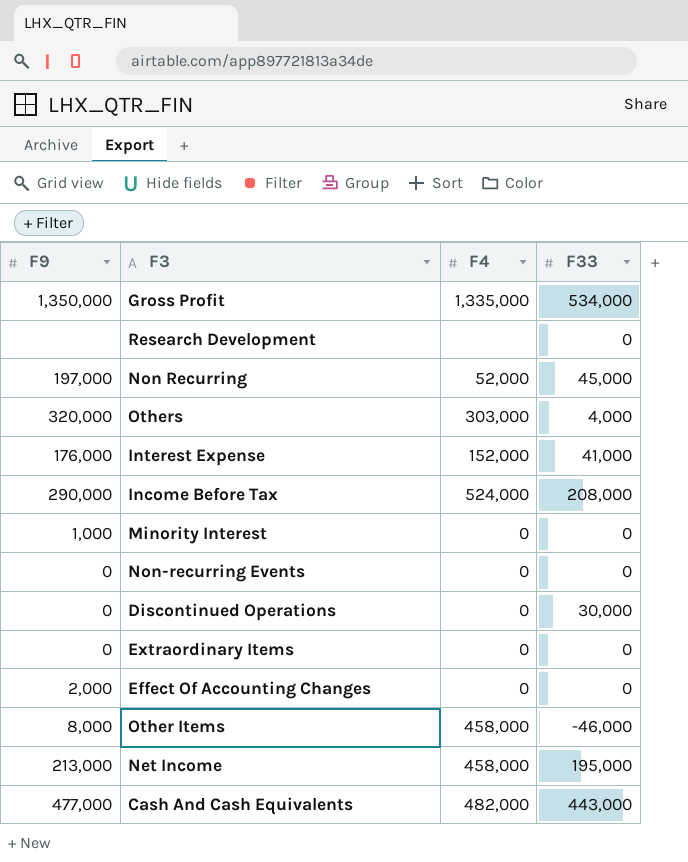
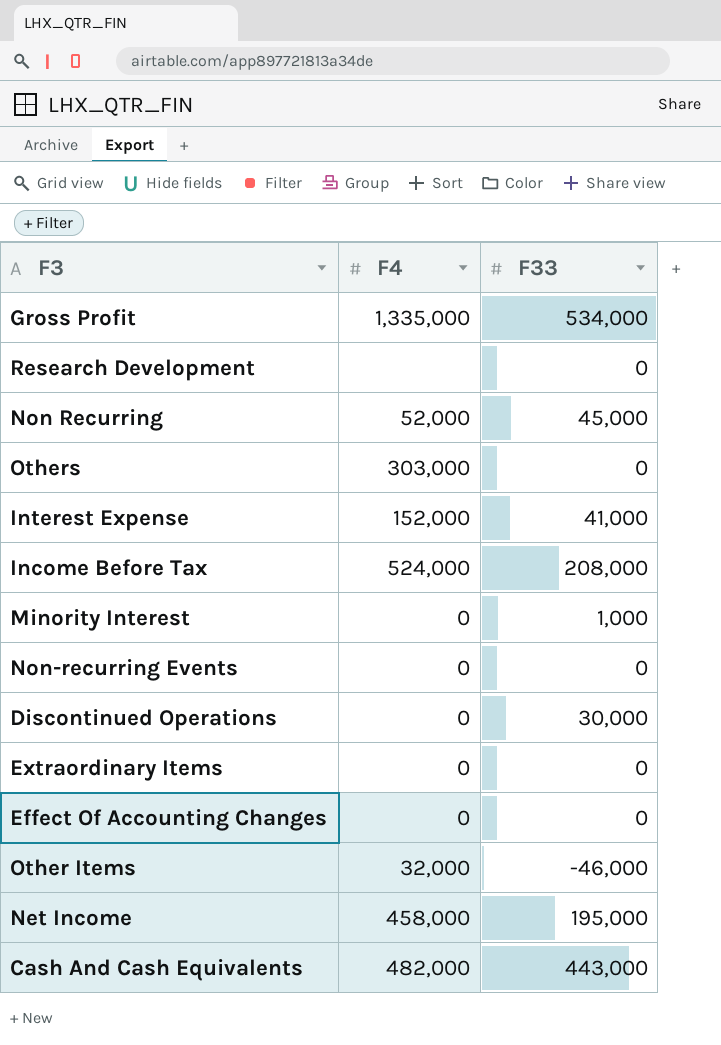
column F9 | position: 1 -> none
Others | F33: 4,000 -> 0
Minority Interest | F33: 0 -> 1,000
Other Items | F4: 458,000 -> 32,000

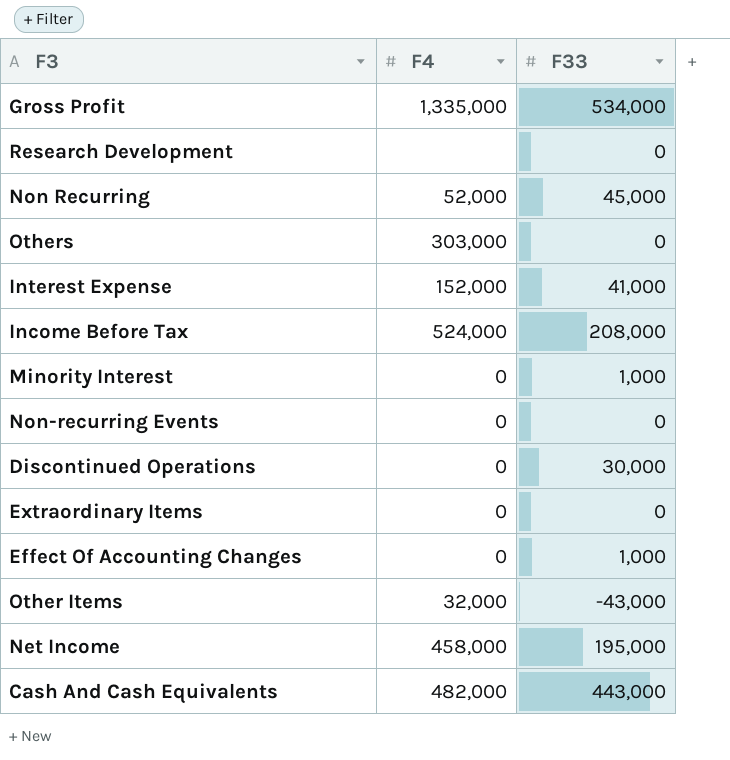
Effect Of Accounting Changes | F33: 0 -> 1,000
Other Items | F33: -46,000 -> -43,000

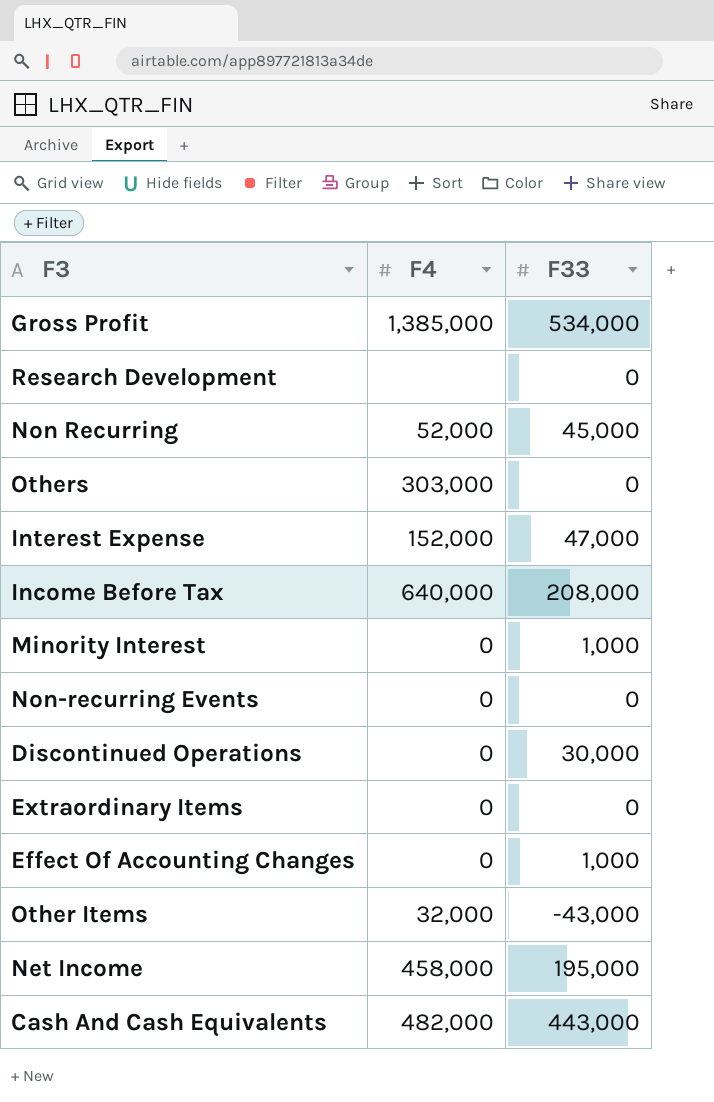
Gross Profit | F4: 1,335,000 -> 1,385,000
Interest Expense | F33: 41,000 -> 47,000
Income Before Tax | F4: 524,000 -> 640,000

